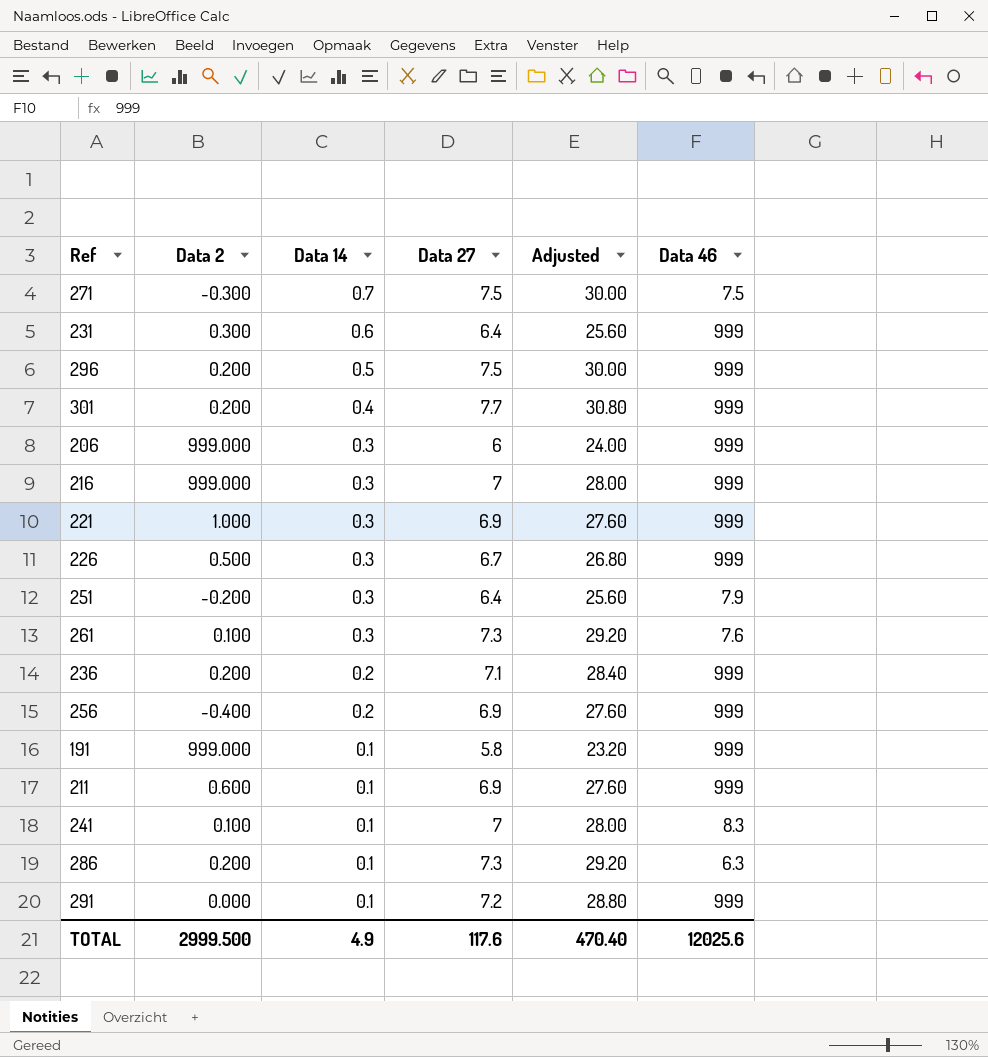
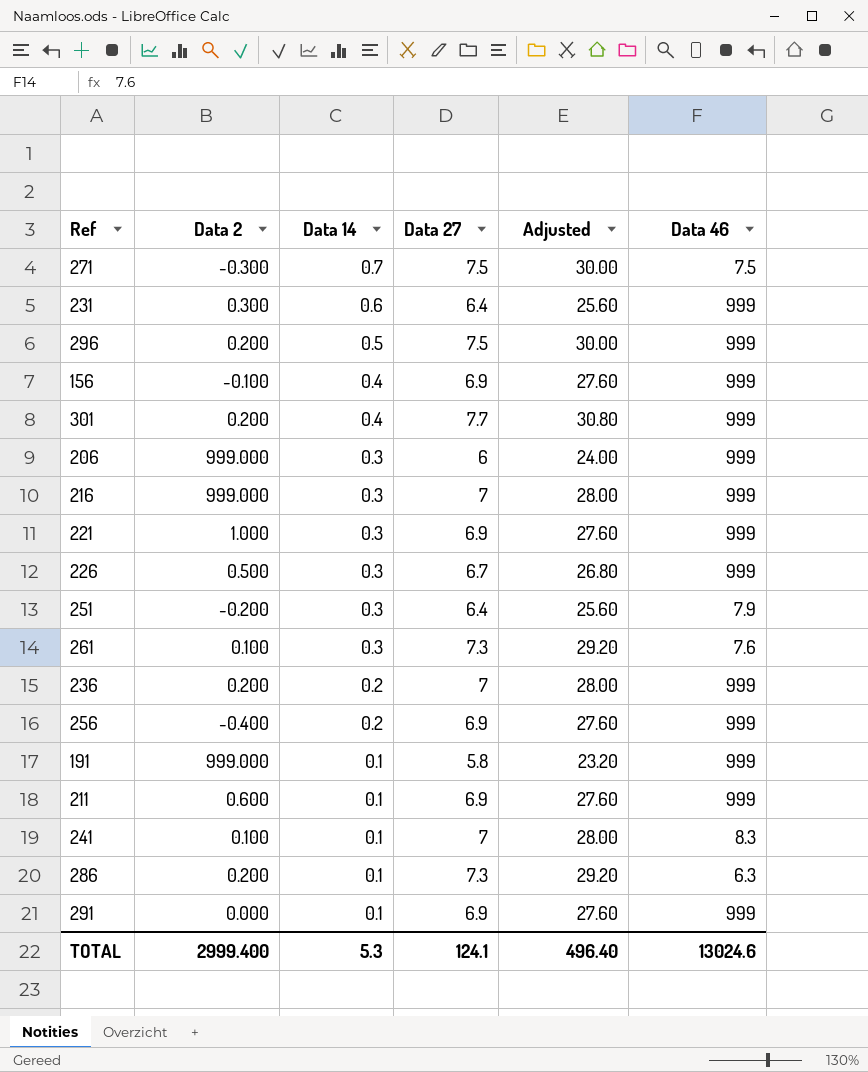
row 156: none -> -0.100 | 0.4 | 6.9 | 27.60 | 999
236 | Data 27: 7.1 -> 7
236 | Adjusted: 28.40 -> 28.00
291 | Data 27: 7.2 -> 6.9
291 | Adjusted: 28.80 -> 27.60
TOTAL | Data 2: 2999.500 -> 2999.400
TOTAL | Data 14: 4.9 -> 5.3
TOTAL | Data 27: 117.6 -> 124.1
TOTAL | Adjusted: 470.40 -> 496.40
TOTAL | Data 46: 12025.6 -> 13024.6

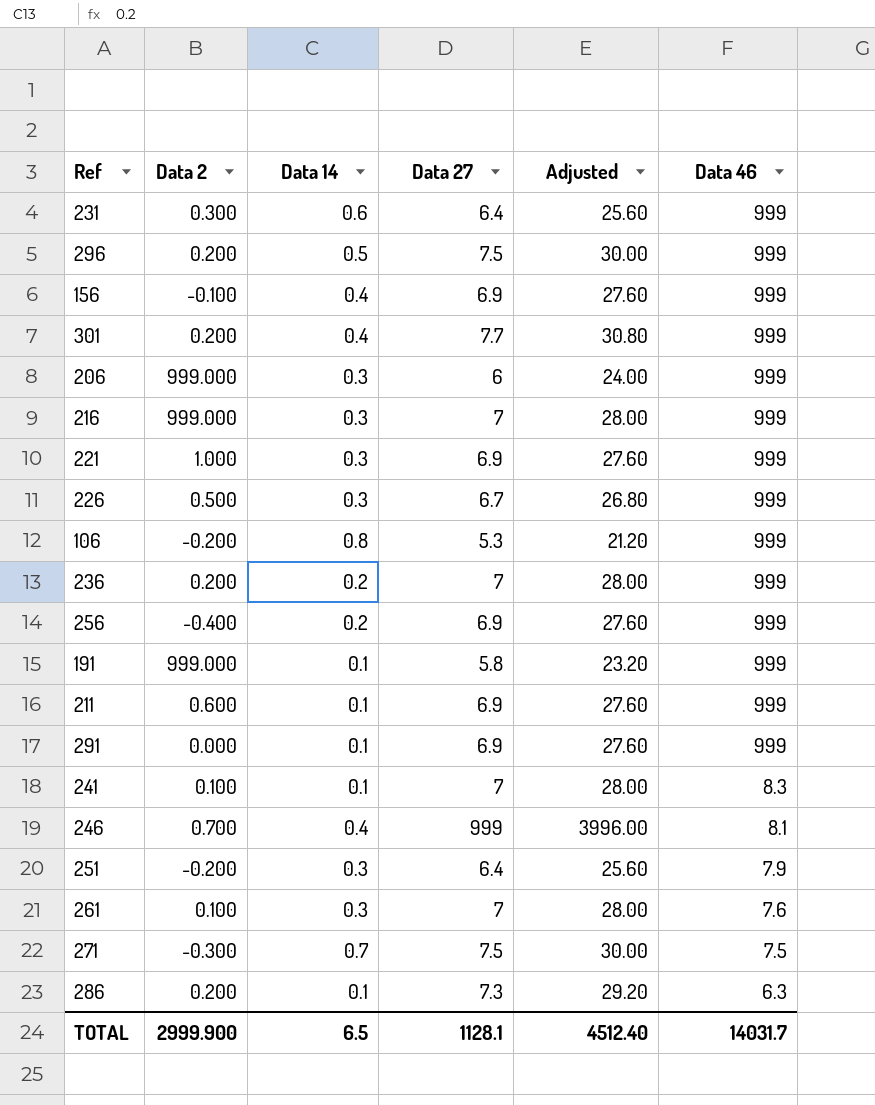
row order: Data 14 descending -> Data 46 descending
row 106: none -> -0.200 | 0.8 | 5.3 | 21.20 | 999
row 246: none -> 0.700 | 0.4 | 999 | 3996.00 | 8.1
261 | Data 27: 7.3 -> 7
261 | Adjusted: 29.20 -> 28.00
TOTAL | Data 2: 2999.400 -> 2999.900
TOTAL | Data 14: 5.3 -> 6.5
TOTAL | Data 27: 124.1 -> 1128.1
TOTAL | Adjusted: 496.40 -> 4512.40
TOTAL | Data 46: 13024.6 -> 14031.7

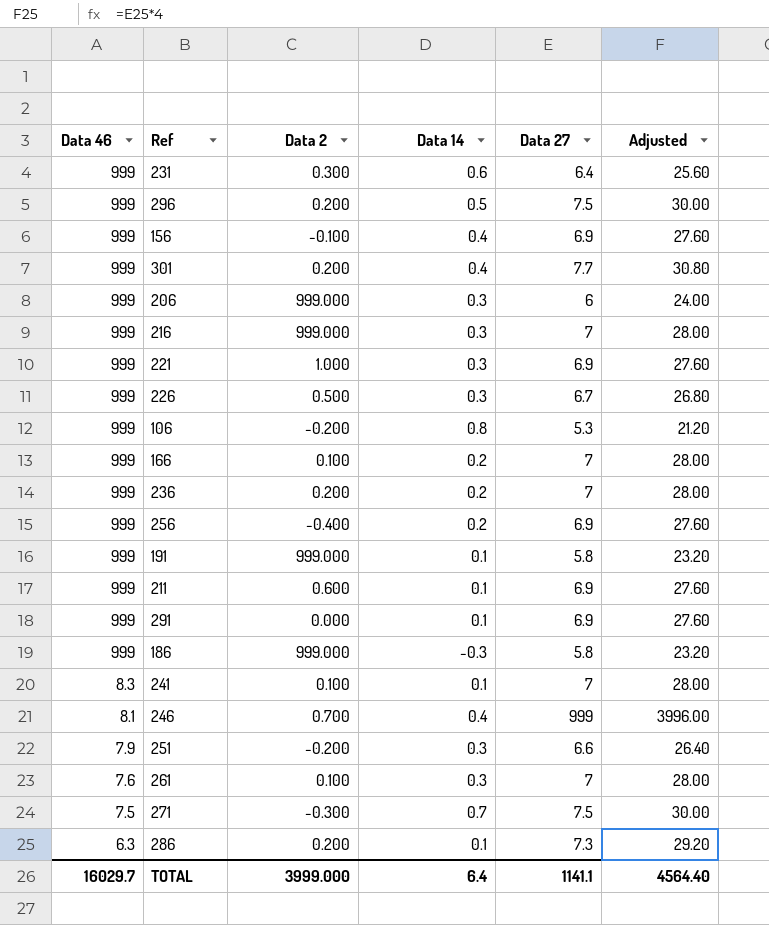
column Data 46 | position: 6 -> 1
row 166: none -> 999 | 0.100 | 0.2 | 7 | 28.00
row 186: none -> 999 | 999.000 | -0.3 | 5.8 | 23.20
251 | Data 27: 6.4 -> 6.6
251 | Adjusted: 25.60 -> 26.40
TOTAL | Data 46: 14031.7 -> 16029.7
TOTAL | Data 2: 2999.900 -> 3999.000
TOTAL | Data 14: 6.5 -> 6.4
TOTAL | Data 27: 1128.1 -> 1141.1
TOTAL | Adjusted: 4512.40 -> 4564.40

